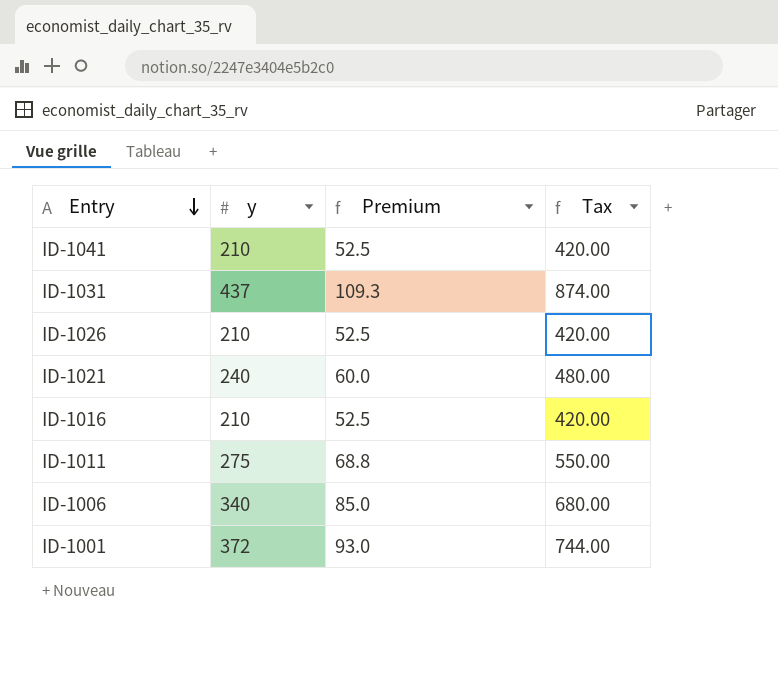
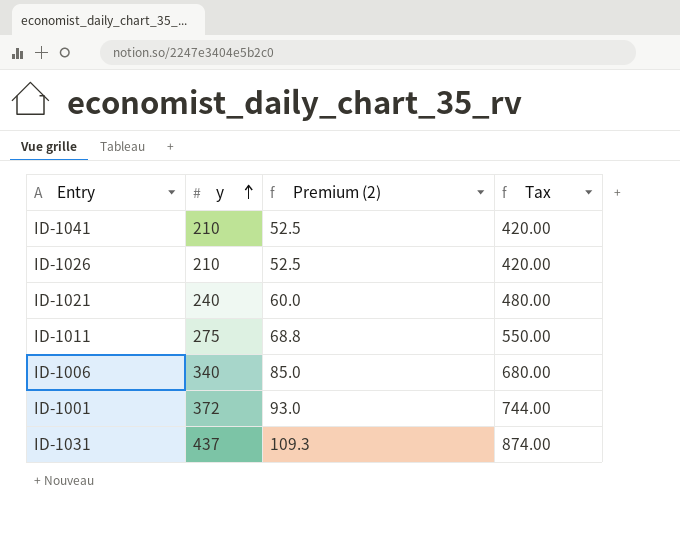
row order: Entry descending -> y ascending
column name: Premium -> Premium (2)
row ID-1016: 210 | 52.5 | 420.00 -> none

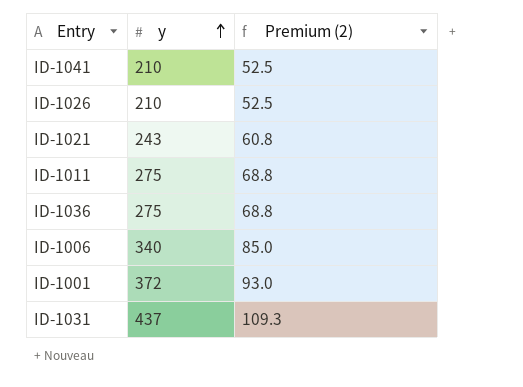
column Tax | formula: [y] * 2 -> none
ID-1021 | y: 240 -> 243
ID-1021 | Premium (2): 60.0 -> 60.8
row ID-1036: none -> 275 | 68.8

